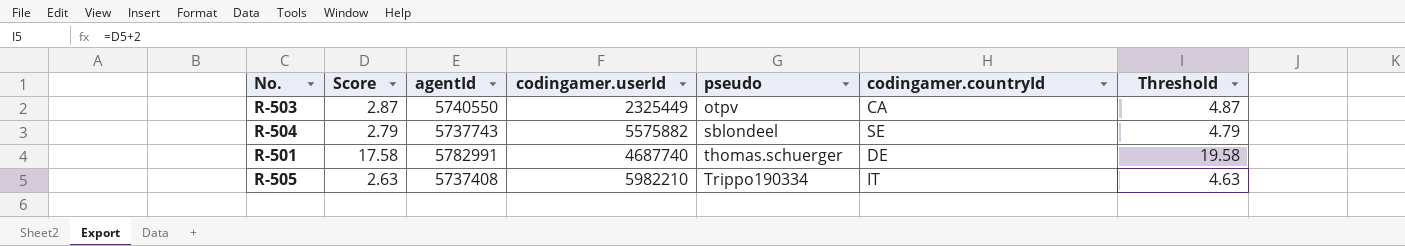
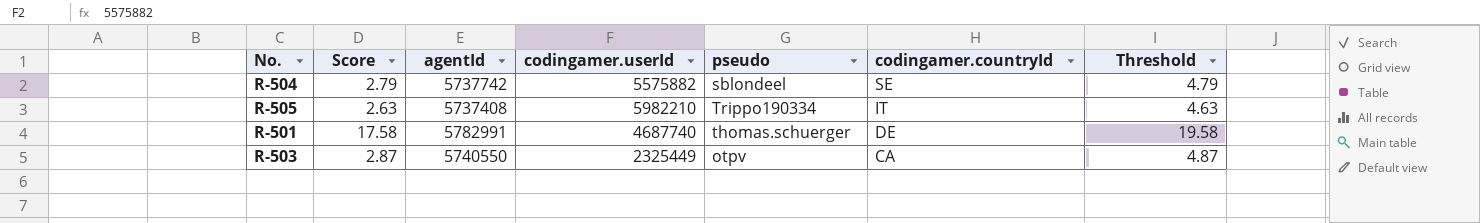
row order: pseudo ascending -> codingamer.countryId descending
R-504 | agentId: 5737743 -> 5737742

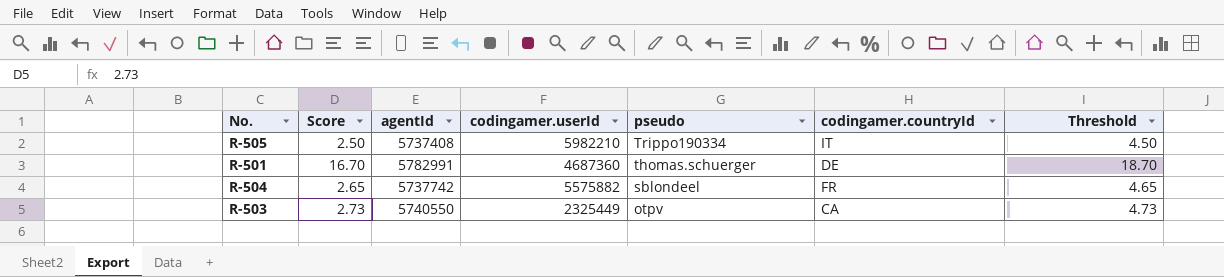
row order: codingamer.countryId descending -> pseudo descending
R-505 | Score: 2.63 -> 2.50
R-505 | Threshold: 4.63 -> 4.50
R-501 | Score: 17.58 -> 16.70
R-501 | codingamer.userId: 4687740 -> 4687360
R-501 | Threshold: 19.58 -> 18.70
R-504 | Score: 2.79 -> 2.65
R-504 | codingamer.countryId: SE -> FR
R-504 | Threshold: 4.79 -> 4.65
R-503 | Score: 2.87 -> 2.73
R-503 | Threshold: 4.87 -> 4.73

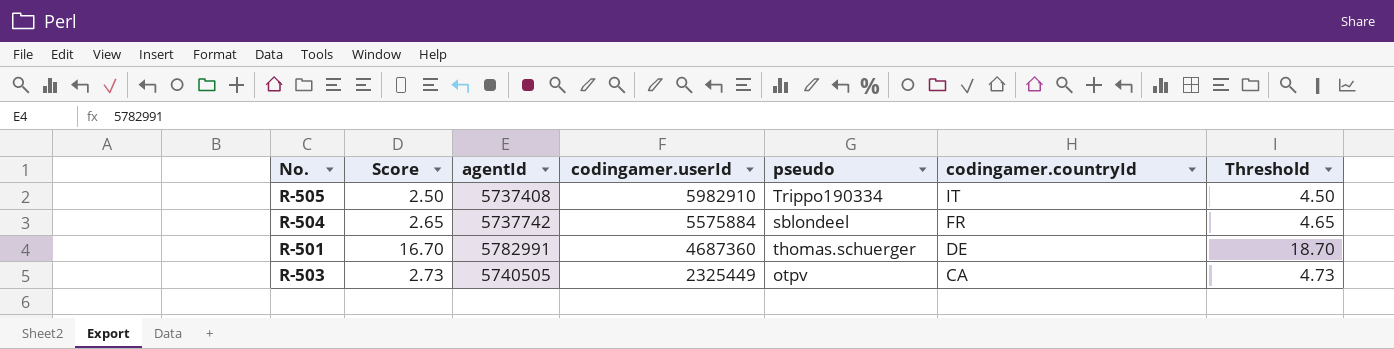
row order: pseudo descending -> codingamer.userId descending
R-505 | codingamer.userId: 5982210 -> 5982910
R-504 | codingamer.userId: 5575882 -> 5575884
R-503 | agentId: 5740550 -> 5740505

